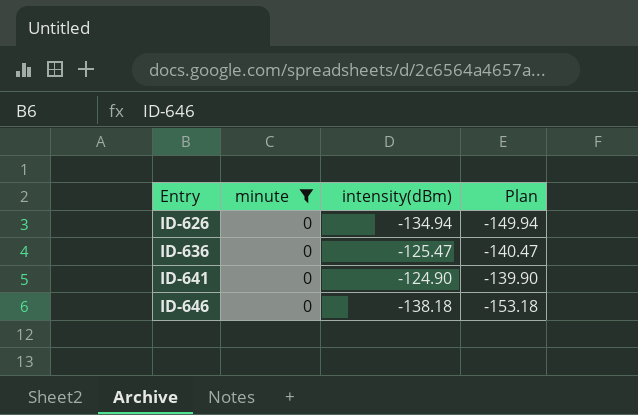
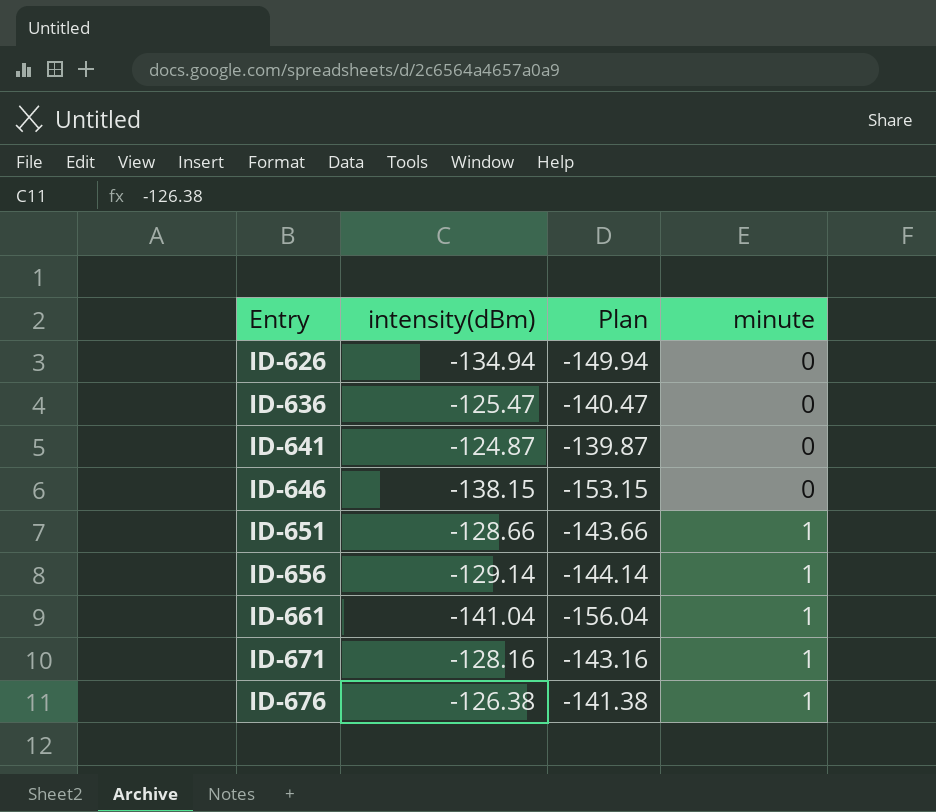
filter: minute = 0 -> none
column minute | position: 2 -> 4
ID-641 | intensity(dBm): -124.90 -> -124.87
ID-641 | Plan: -139.90 -> -139.87
ID-646 | intensity(dBm): -138.18 -> -138.15
ID-646 | Plan: -153.18 -> -153.15

